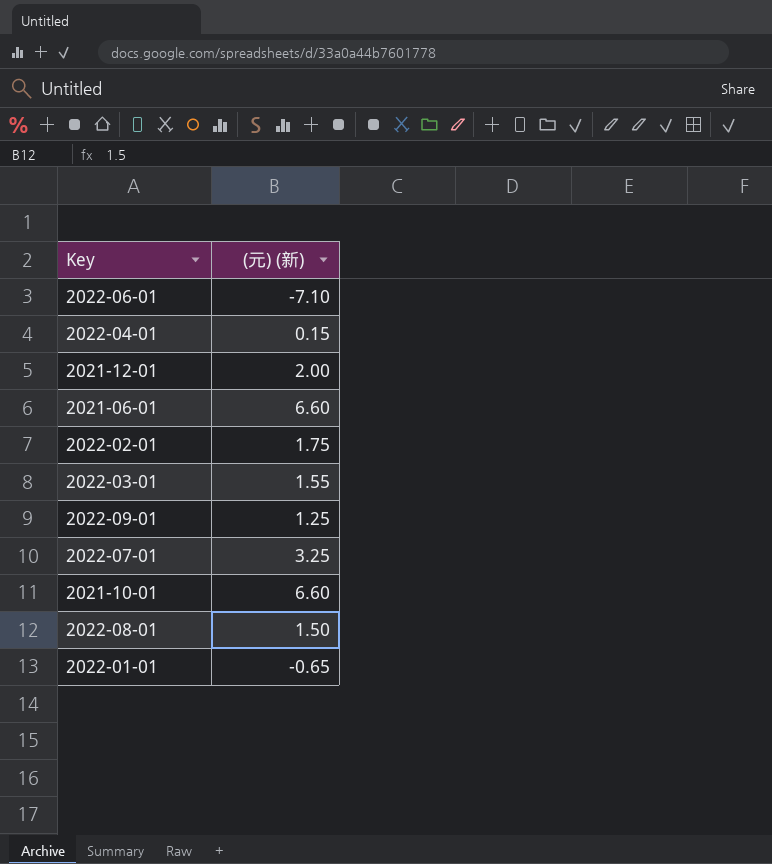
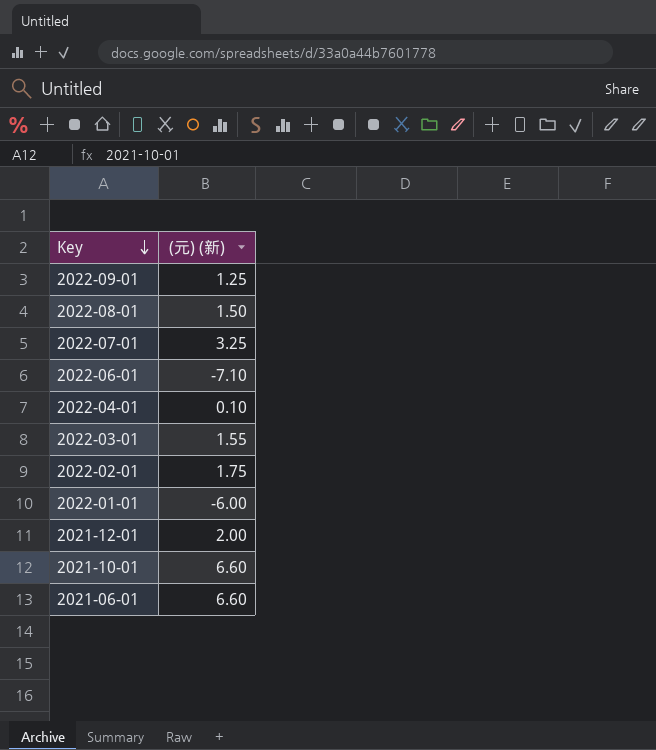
row order: none -> Key descending
2022-04-01 | (元) (新): 0.15 -> 0.10
2022-01-01 | (元) (新): -0.65 -> -6.00

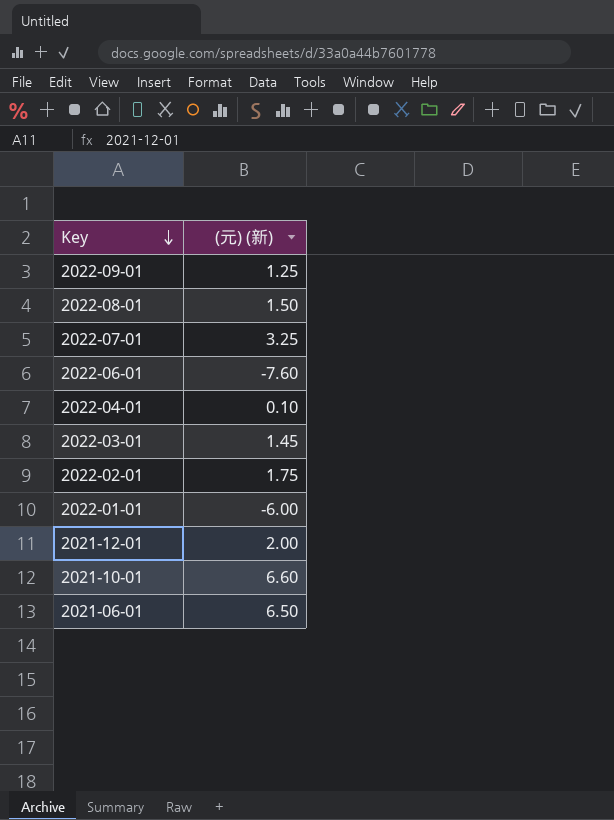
2022-06-01 | (元) (新): -7.10 -> -7.60
2022-03-01 | (元) (新): 1.55 -> 1.45
2021-06-01 | (元) (新): 6.60 -> 6.50

